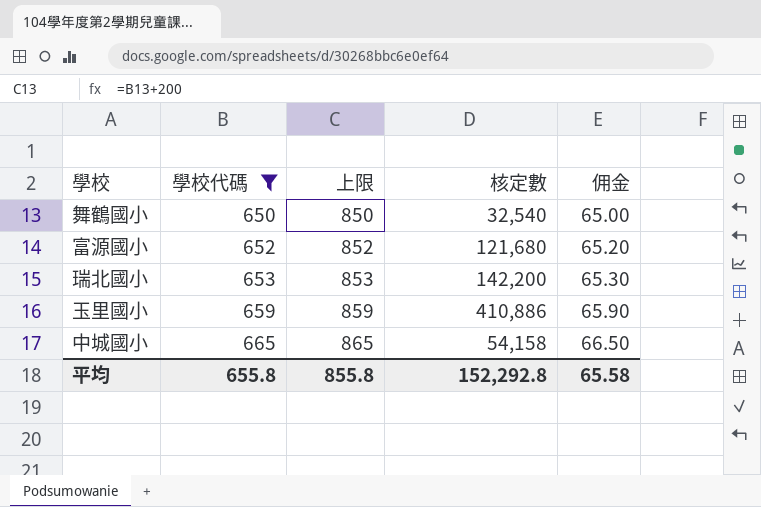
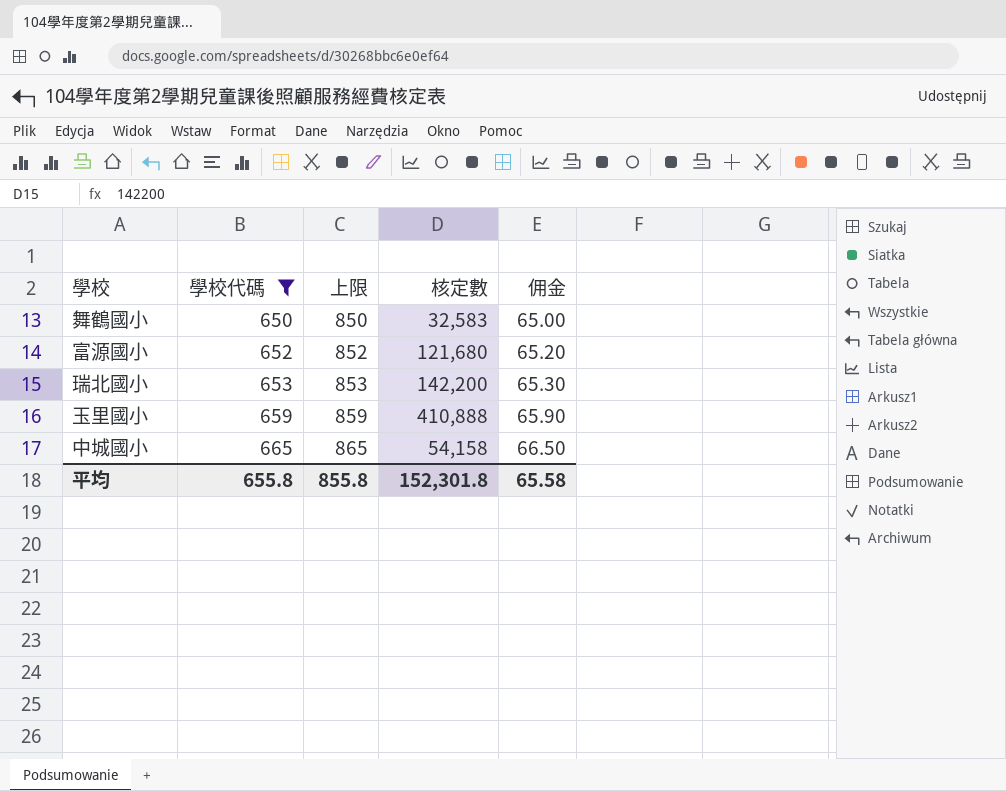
舞鶴國小 | 核定數: 32,540 -> 32,583
玉里國小 | 核定數: 410,886 -> 410,888
平均 | 核定數: 152,292.8 -> 152,301.8

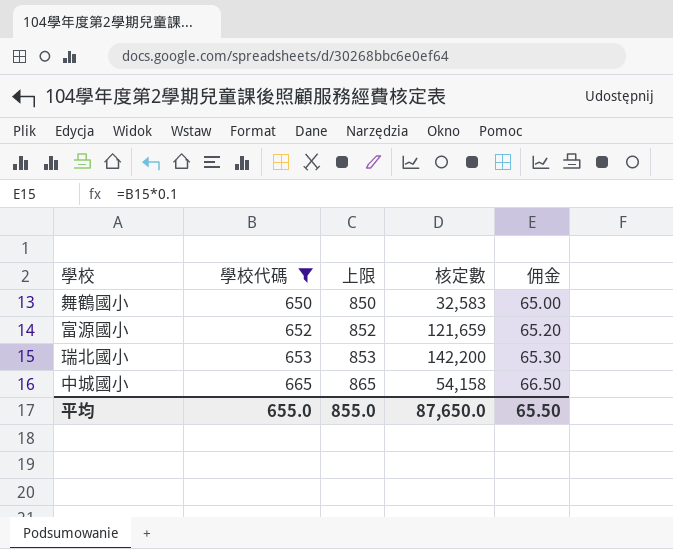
row 玉里國小: 659 | 859 | 410,888 | 65.90 -> none
富源國小 | 核定數: 121,680 -> 121,659
平均 | 學校代碼: 655.8 -> 655.0
平均 | 上限: 855.8 -> 855.0
平均 | 核定數: 152,301.8 -> 87,650.0
平均 | 佣金: 65.58 -> 65.50

